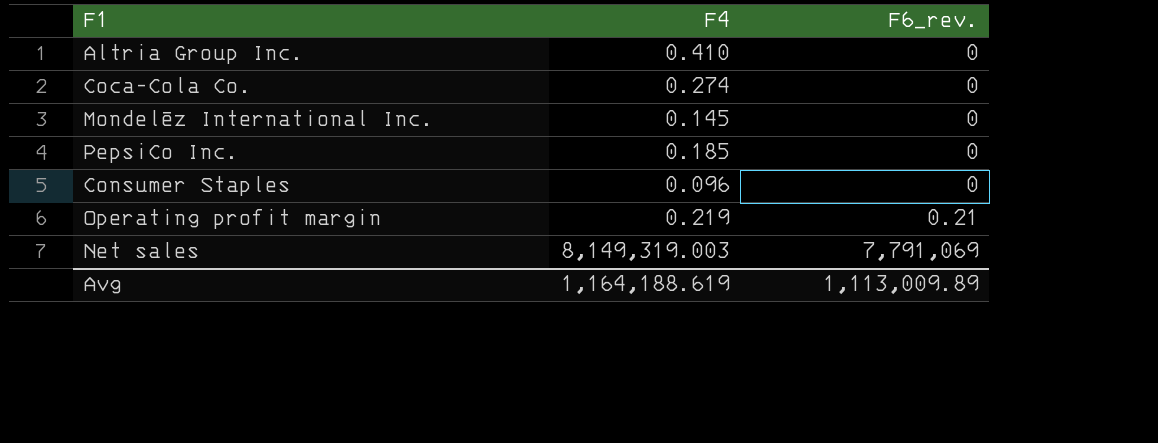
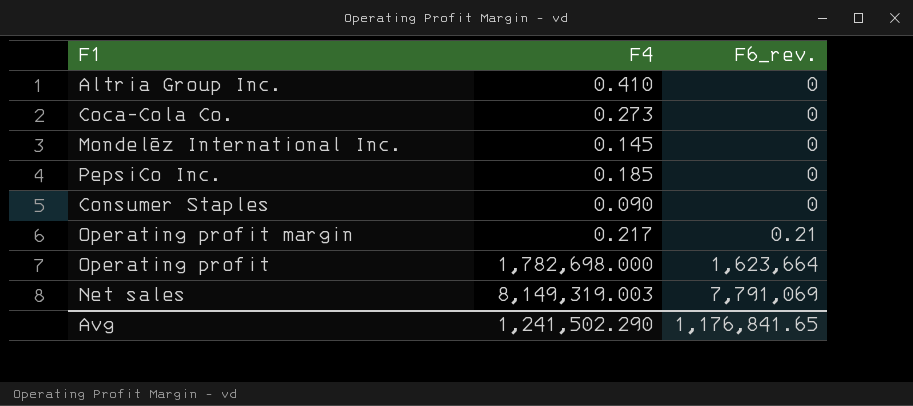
Coca-Cola Co. | F4: 0.274 -> 0.273
Consumer Staples | F4: 0.096 -> 0.090
Operating profit margin | F4: 0.219 -> 0.217
row Operating profit: none -> 1,782,698.000 | 1,623,664
Avg | F4: 1,164,188.619 -> 1,241,502.290
Avg | F6_rev.: 1,113,009.89 -> 1,176,841.65

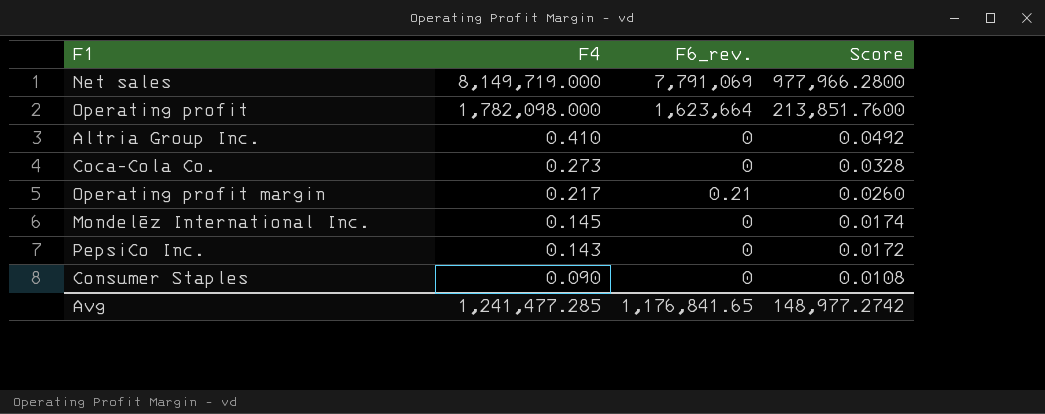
row order: F6_rev. ascending -> F4 descending
column Score | formula: none -> [F4] * 0.12
Net sales | F4: 8,149,319.003 -> 8,149,719.000
Operating profit | F4: 1,782,698.000 -> 1,782,098.000
PepsiCo Inc. | F4: 0.185 -> 0.143
Avg | F4: 1,241,502.290 -> 1,241,477.285

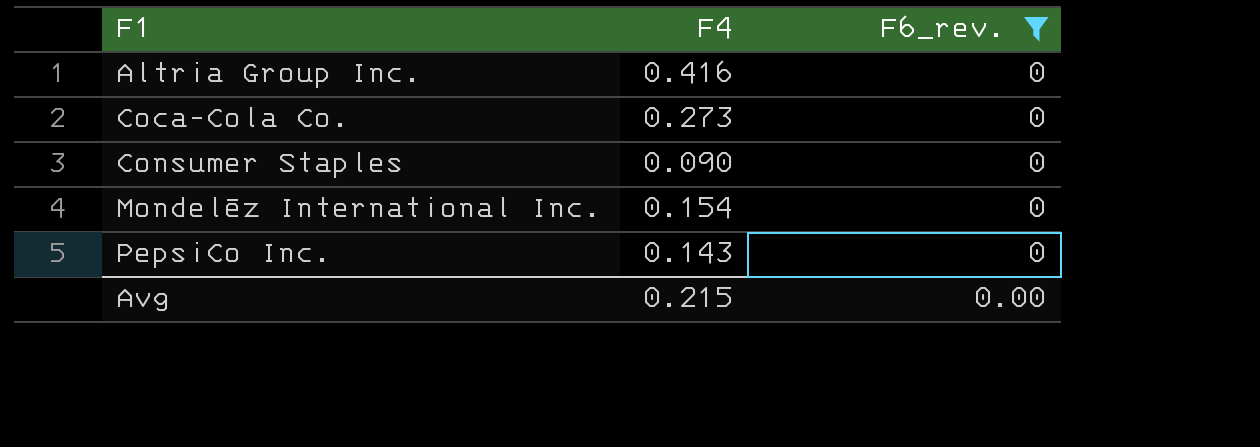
filter: none -> F6_rev. = 0
row order: F4 descending -> F1 ascending
column Score | formula: [F4] * 0.12 -> none
Altria Group Inc. | F4: 0.410 -> 0.416
Mondelēz International Inc. | F4: 0.145 -> 0.154
Avg | F4: 1,241,477.285 -> 0.215
Avg | F6_rev.: 1,176,841.65 -> 0.00

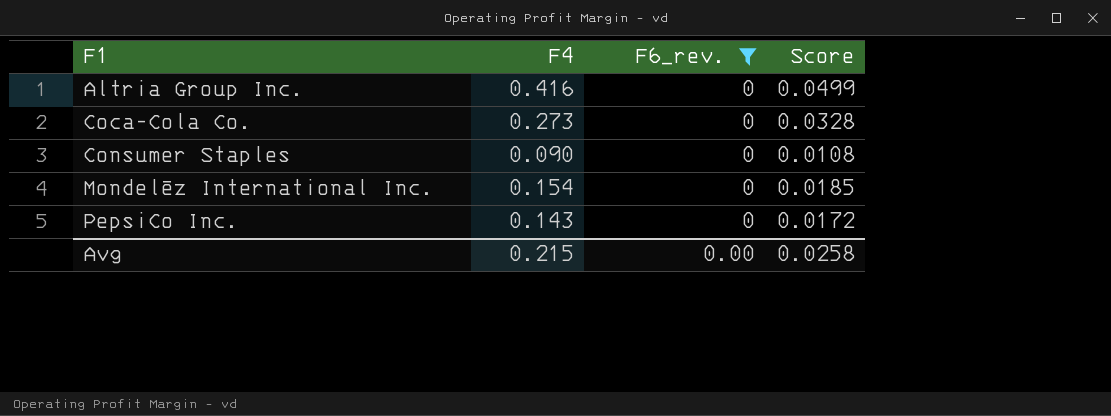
column Score | formula: none -> [F4] * 0.12

